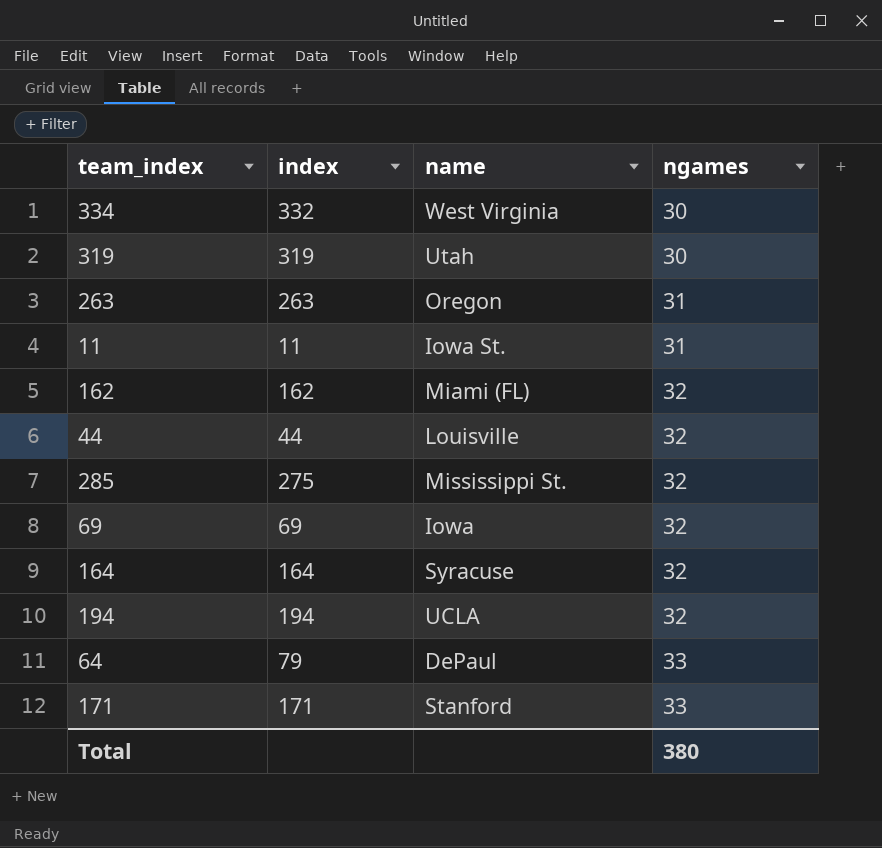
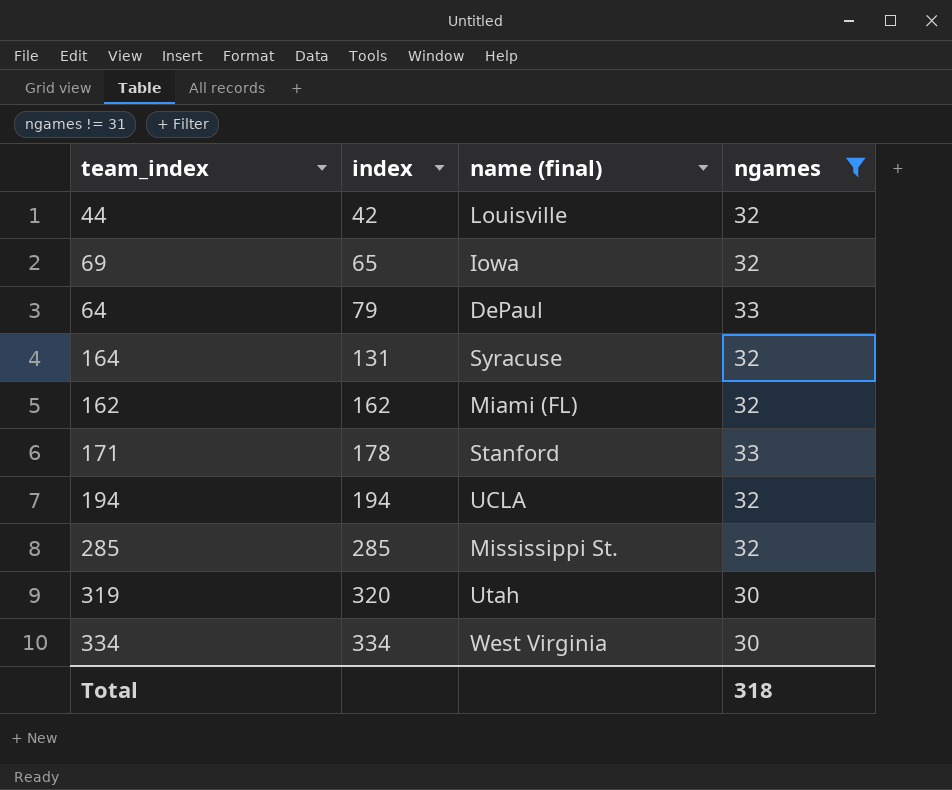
filter: none -> ngames != 31
row order: ngames ascending -> index ascending
column name: name -> name (final)
44 | index: 44 -> 42
69 | index: 69 -> 65
164 | index: 164 -> 131
171 | index: 171 -> 178
285 | index: 275 -> 285
319 | index: 319 -> 320
334 | index: 332 -> 334
Total | ngames: 380 -> 318

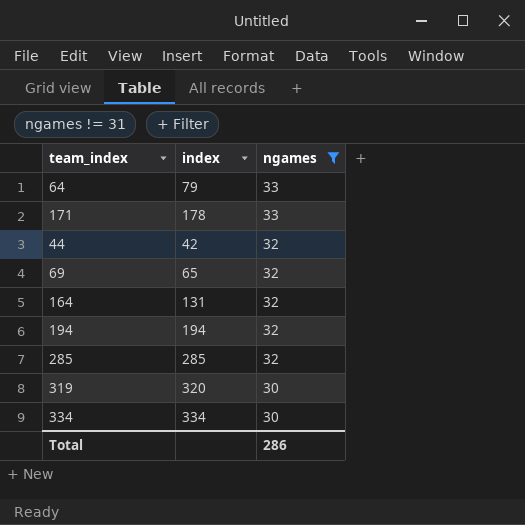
row order: index ascending -> ngames descending
column name (final) | position: 3 -> none
row 162: 162 | Miami (FL) | 32 -> none
Total | ngames: 318 -> 286

